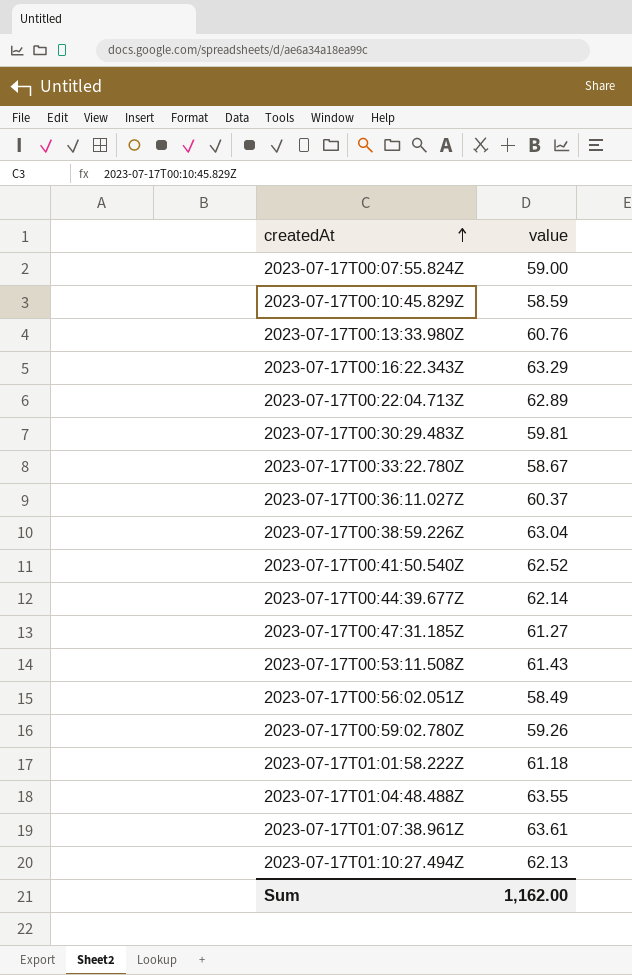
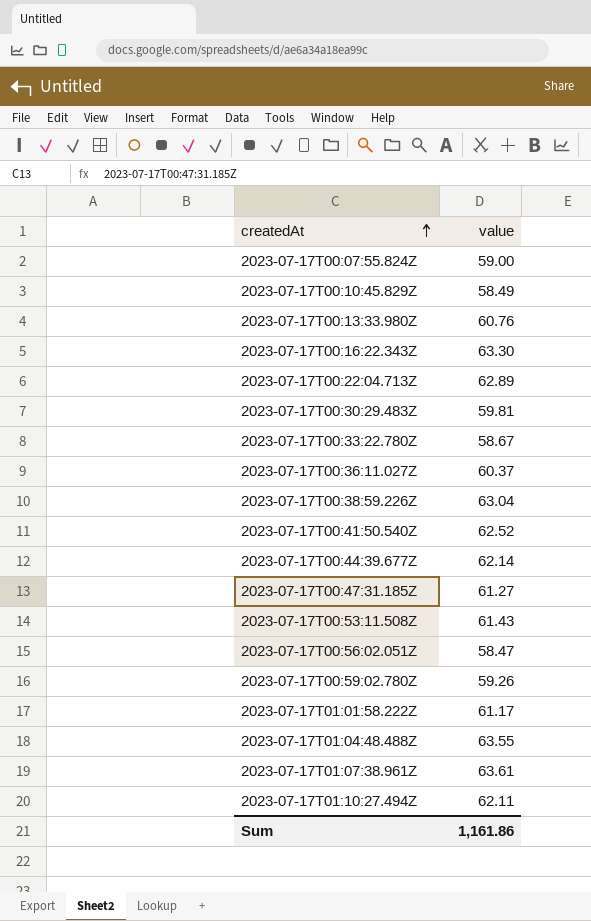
2023-07-17T00:10:45.829Z | value: 58.59 -> 58.49
2023-07-17T00:16:22.343Z | value: 63.29 -> 63.30
2023-07-17T00:56:02.051Z | value: 58.49 -> 58.47
2023-07-17T01:01:58.222Z | value: 61.18 -> 61.17
2023-07-17T01:10:27.494Z | value: 62.13 -> 62.11
Sum | value: 1,162.00 -> 1,161.86

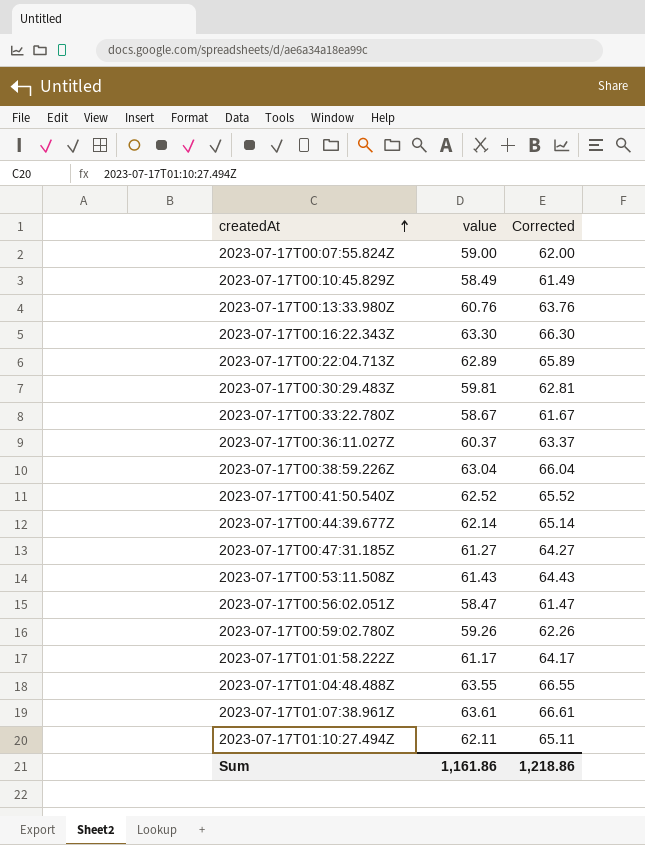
column Corrected | formula: none -> [value] + 3

